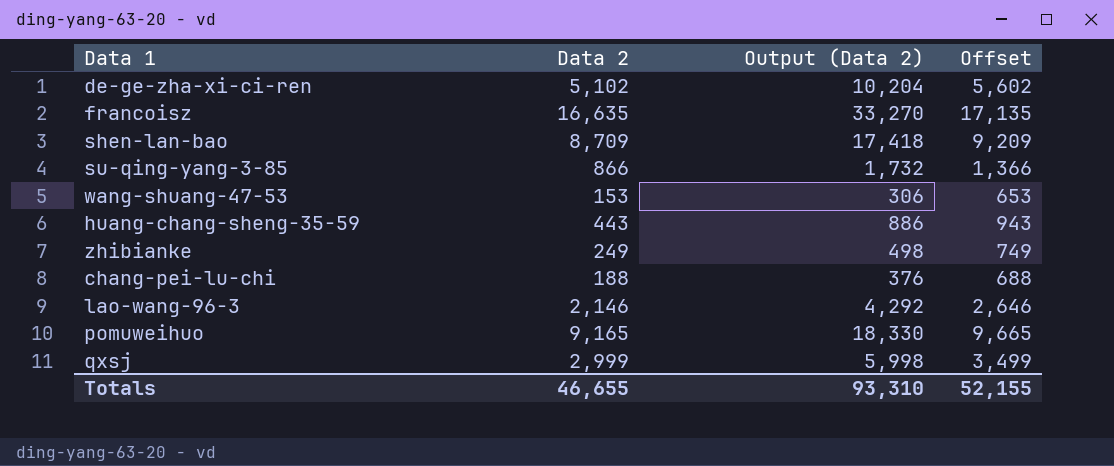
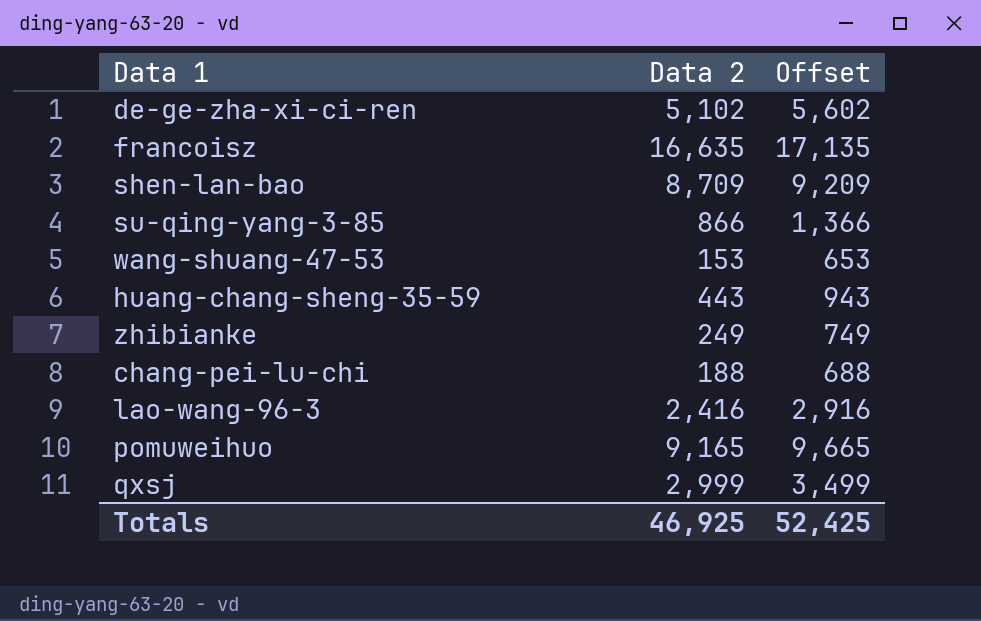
column Output (Data 2) | formula: [Data 2] * 2 -> none
lao-wang-96-3 | Data 2: 2,146 -> 2,416
lao-wang-96-3 | Offset: 2,646 -> 2,916
Totals | Data 2: 46,655 -> 46,925
Totals | Offset: 52,155 -> 52,425

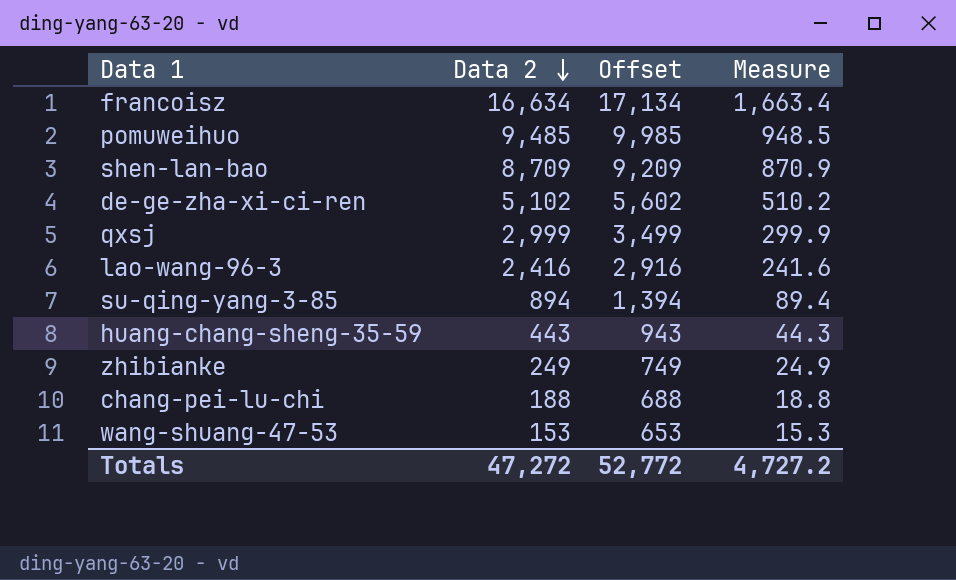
row order: none -> Data 2 descending
column Measure | formula: none -> [Data 2] * 0.1
francoisz | Data 2: 16,635 -> 16,634
francoisz | Offset: 17,135 -> 17,134
pomuweihuo | Data 2: 9,165 -> 9,485
pomuweihuo | Offset: 9,665 -> 9,985
su-qing-yang-3-85 | Data 2: 866 -> 894
su-qing-yang-3-85 | Offset: 1,366 -> 1,394
Totals | Data 2: 46,925 -> 47,272
Totals | Offset: 52,425 -> 52,772

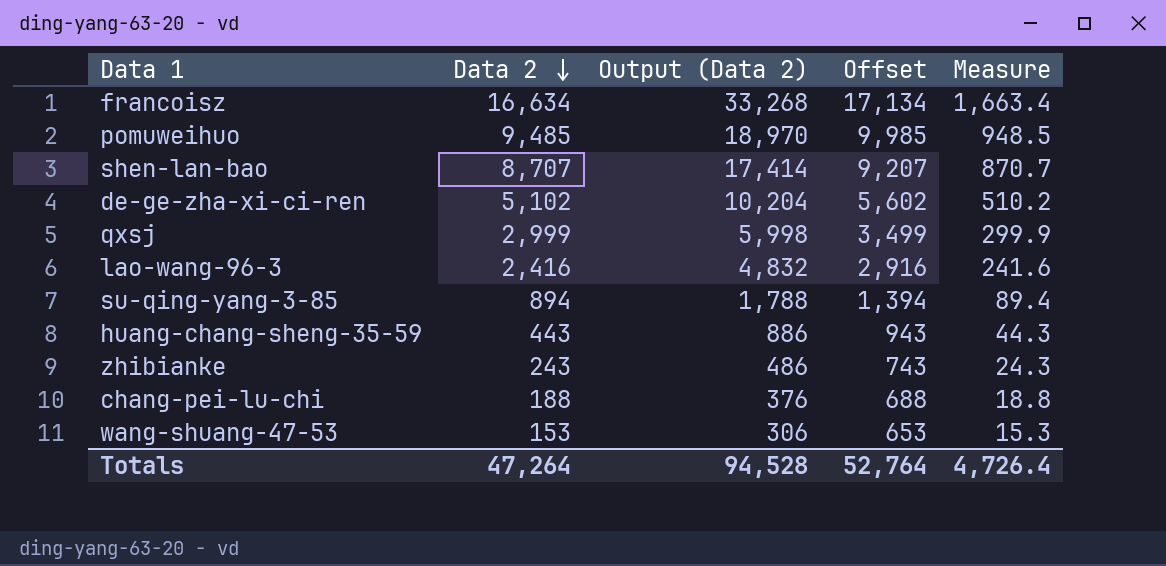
column Output (Data 2) | formula: none -> [Data 2] * 2
shen-lan-bao | Data 2: 8,709 -> 8,707
shen-lan-bao | Offset: 9,209 -> 9,207
shen-lan-bao | Measure: 870.9 -> 870.7
zhibianke | Data 2: 249 -> 243
zhibianke | Offset: 749 -> 743
zhibianke | Measure: 24.9 -> 24.3
Totals | Data 2: 47,272 -> 47,264
Totals | Offset: 52,772 -> 52,764
Totals | Measure: 4,727.2 -> 4,726.4

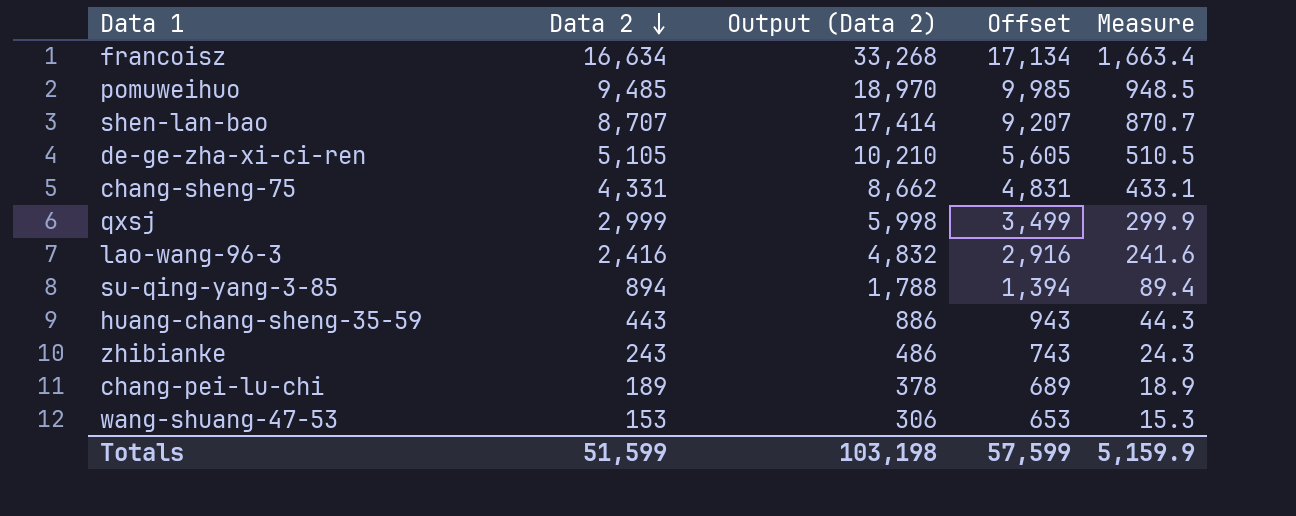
de-ge-zha-xi-ci-ren | Data 2: 5,102 -> 5,105
de-ge-zha-xi-ci-ren | Output (Data 2): 10,204 -> 10,210
de-ge-zha-xi-ci-ren | Offset: 5,602 -> 5,605
de-ge-zha-xi-ci-ren | Measure: 510.2 -> 510.5
row chang-sheng-75: none -> 4,331 | 8,662 | 4,831 | 433.1
chang-pei-lu-chi | Data 2: 188 -> 189
chang-pei-lu-chi | Output (Data 2): 376 -> 378
chang-pei-lu-chi | Offset: 688 -> 689
chang-pei-lu-chi | Measure: 18.8 -> 18.9
Totals | Data 2: 47,264 -> 51,599
Totals | Output (Data 2): 94,528 -> 103,198
Totals | Offset: 52,764 -> 57,599
Totals | Measure: 4,726.4 -> 5,159.9

